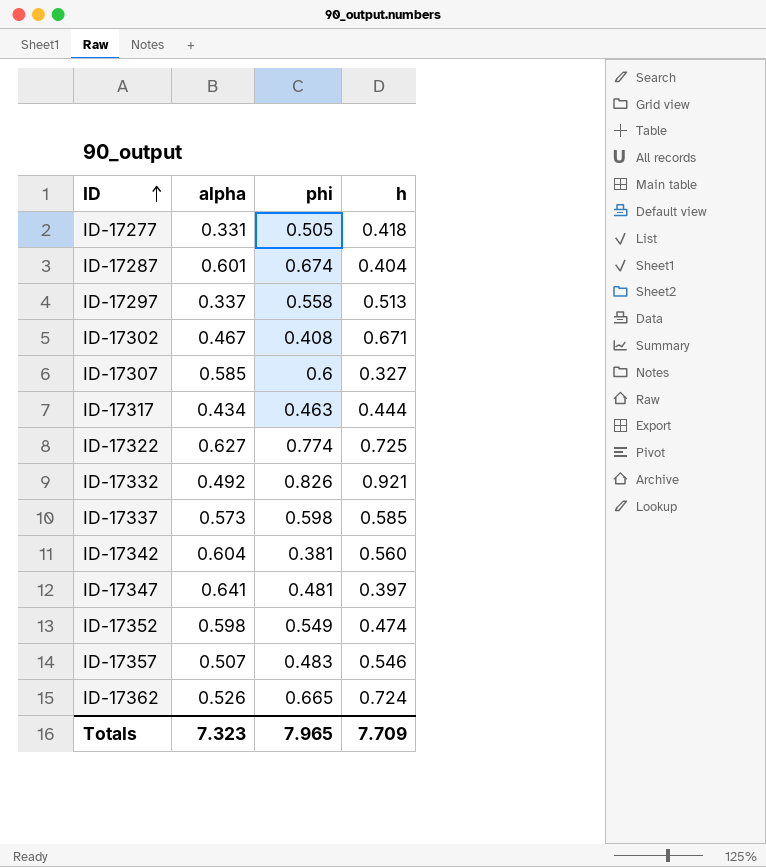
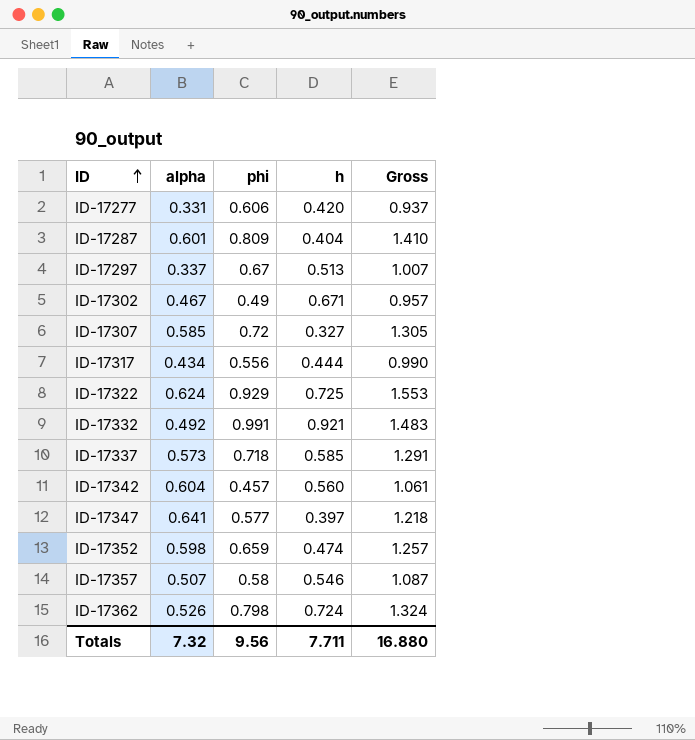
column Gross | formula: none -> [alpha] + [phi]
ID-17277 | phi: 0.505 -> 0.606
ID-17277 | h: 0.418 -> 0.420
ID-17287 | phi: 0.674 -> 0.809
ID-17297 | phi: 0.558 -> 0.67
ID-17302 | phi: 0.408 -> 0.49
ID-17307 | phi: 0.6 -> 0.72
ID-17317 | phi: 0.463 -> 0.556
ID-17322 | alpha: 0.627 -> 0.624
ID-17322 | phi: 0.774 -> 0.929
ID-17332 | phi: 0.826 -> 0.991
ID-17337 | phi: 0.598 -> 0.718
ID-17342 | phi: 0.381 -> 0.457
ID-17347 | phi: 0.481 -> 0.577
ID-17352 | phi: 0.549 -> 0.659
ID-17357 | phi: 0.483 -> 0.58
ID-17362 | phi: 0.665 -> 0.798
Totals | alpha: 7.323 -> 7.32
Totals | phi: 7.965 -> 9.56
Totals | h: 7.709 -> 7.711

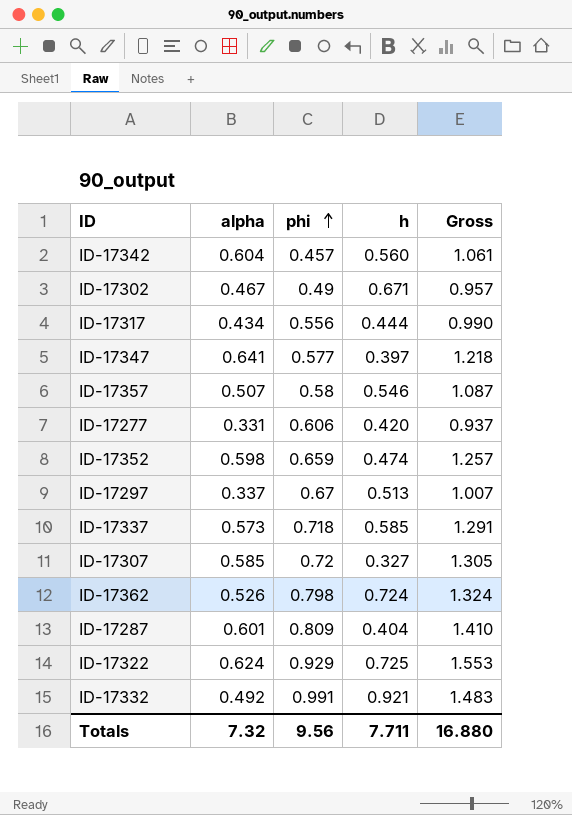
row order: ID ascending -> phi ascending

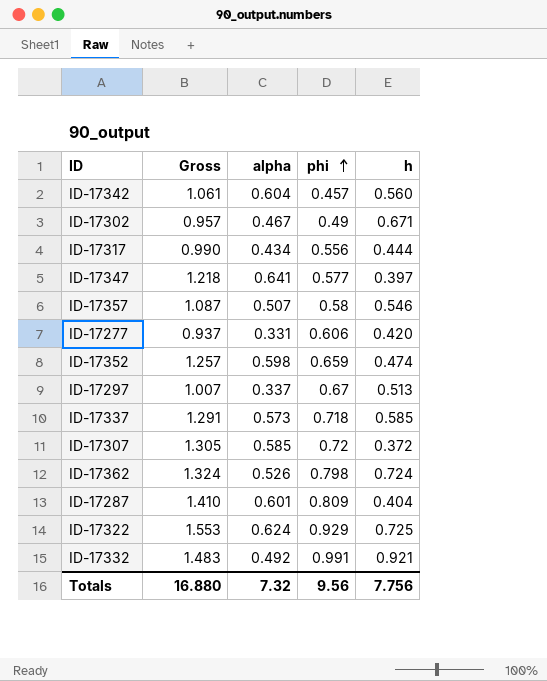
column Gross | position: 5 -> 2
ID-17307 | h: 0.327 -> 0.372
Totals | h: 7.711 -> 7.756

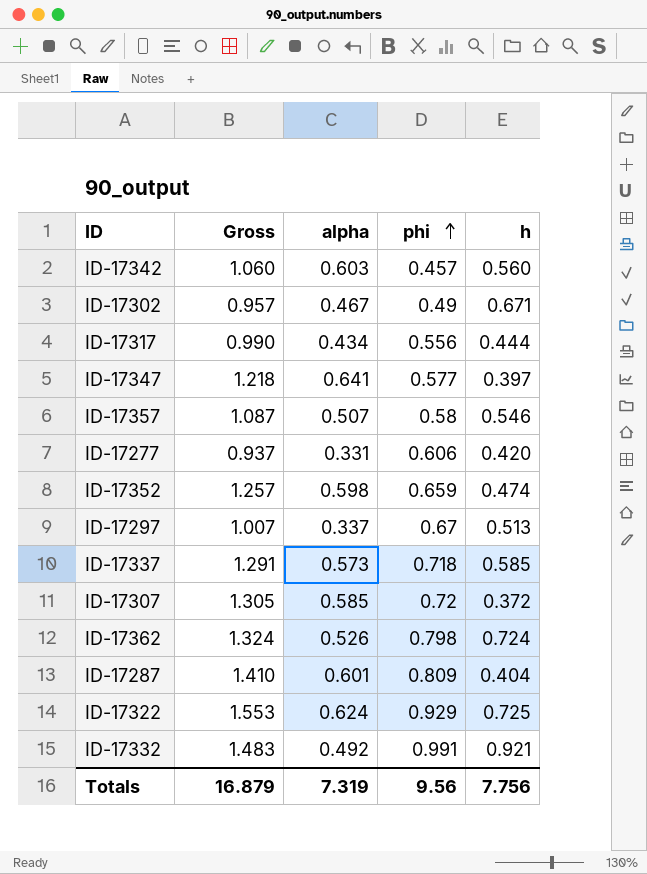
ID-17342 | Gross: 1.061 -> 1.060
ID-17342 | alpha: 0.604 -> 0.603
Totals | Gross: 16.880 -> 16.879
Totals | alpha: 7.32 -> 7.319

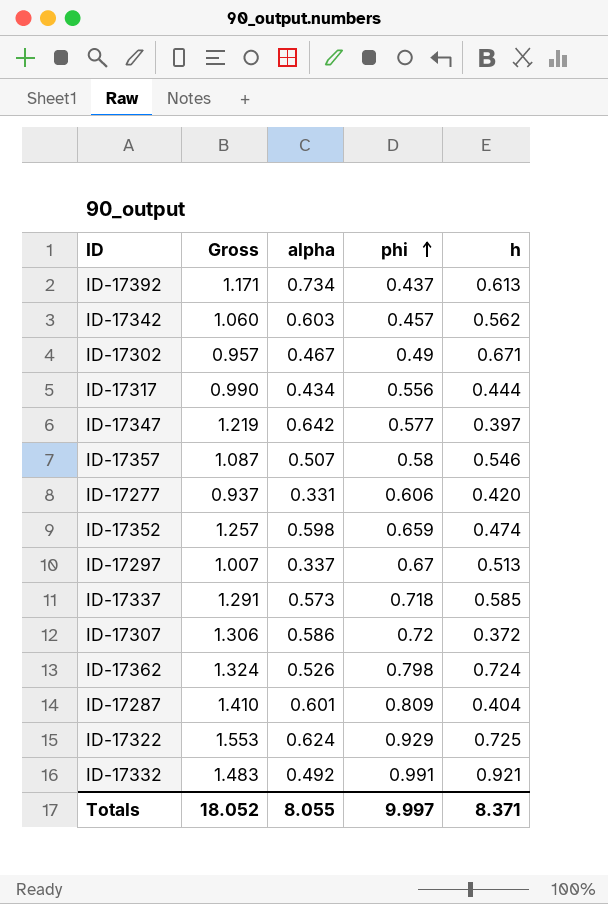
row ID-17392: none -> 1.171 | 0.734 | 0.437 | 0.613
ID-17342 | h: 0.560 -> 0.562
ID-17347 | Gross: 1.218 -> 1.219
ID-17347 | alpha: 0.641 -> 0.642
ID-17307 | Gross: 1.305 -> 1.306
ID-17307 | alpha: 0.585 -> 0.586
Totals | Gross: 16.879 -> 18.052
Totals | alpha: 7.319 -> 8.055
Totals | phi: 9.56 -> 9.997
Totals | h: 7.756 -> 8.371

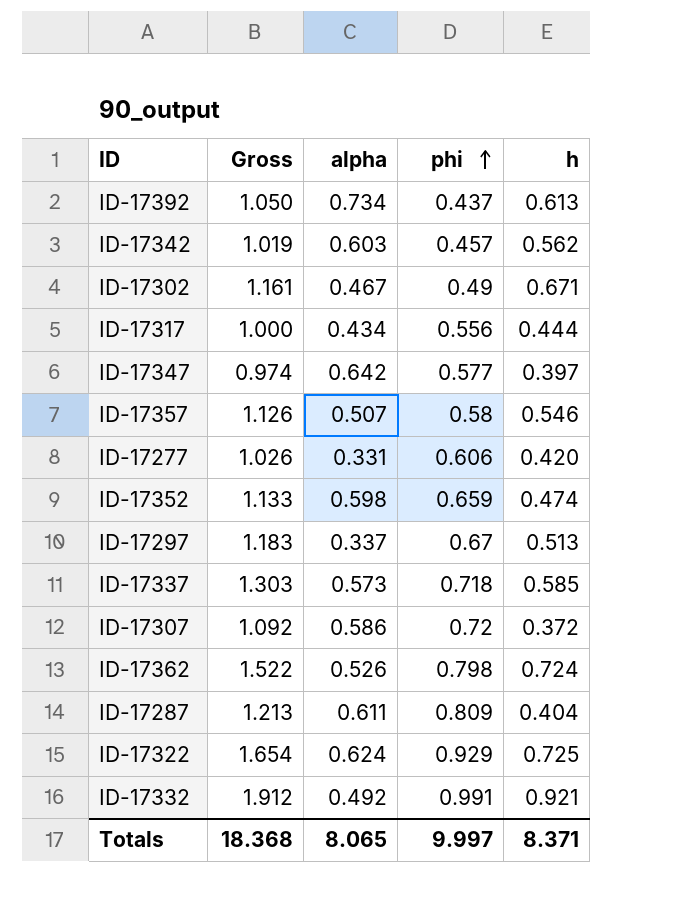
column Gross | formula: [alpha] + [phi] -> [phi] + [h]
ID-17287 | alpha: 0.601 -> 0.611
Totals | Gross: 18.052 -> 18.368
Totals | alpha: 8.055 -> 8.065

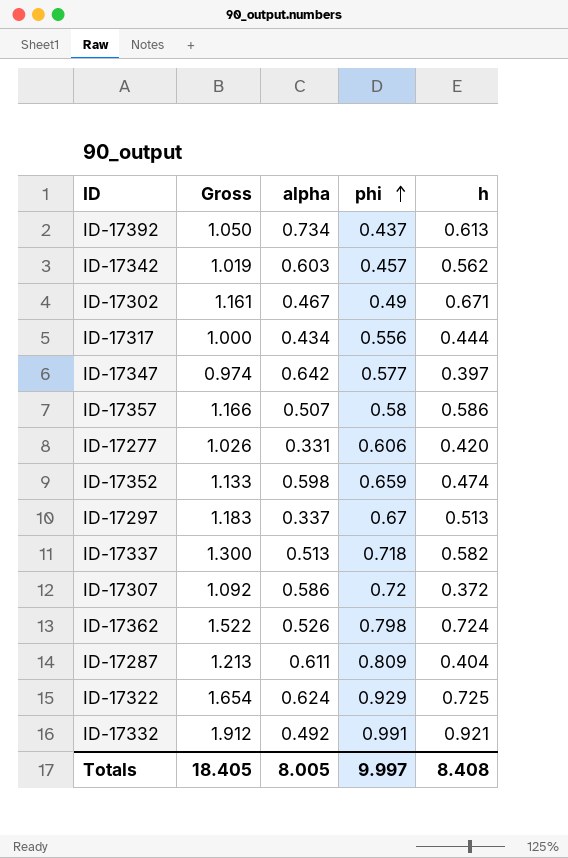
ID-17357 | Gross: 1.126 -> 1.166
ID-17357 | h: 0.546 -> 0.586
ID-17337 | Gross: 1.303 -> 1.300
ID-17337 | alpha: 0.573 -> 0.513
ID-17337 | h: 0.585 -> 0.582
Totals | Gross: 18.368 -> 18.405
Totals | alpha: 8.065 -> 8.005
Totals | h: 8.371 -> 8.408

